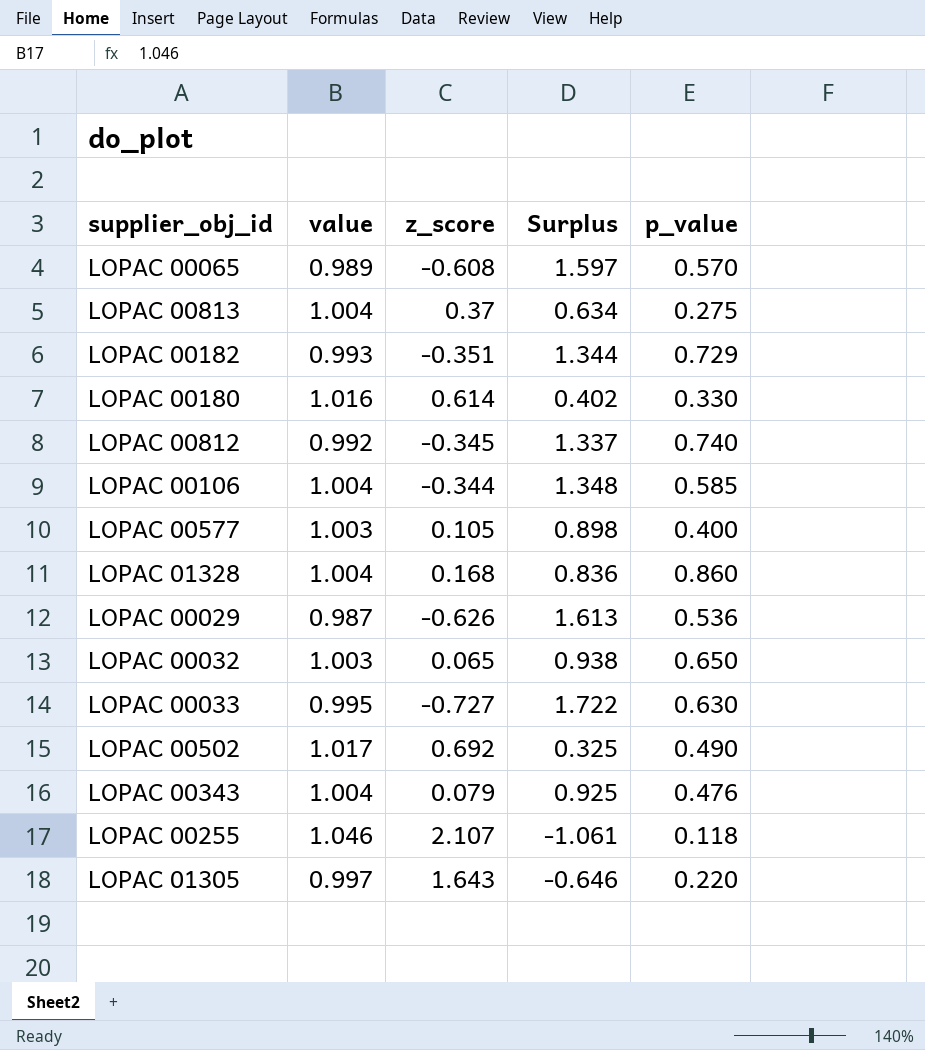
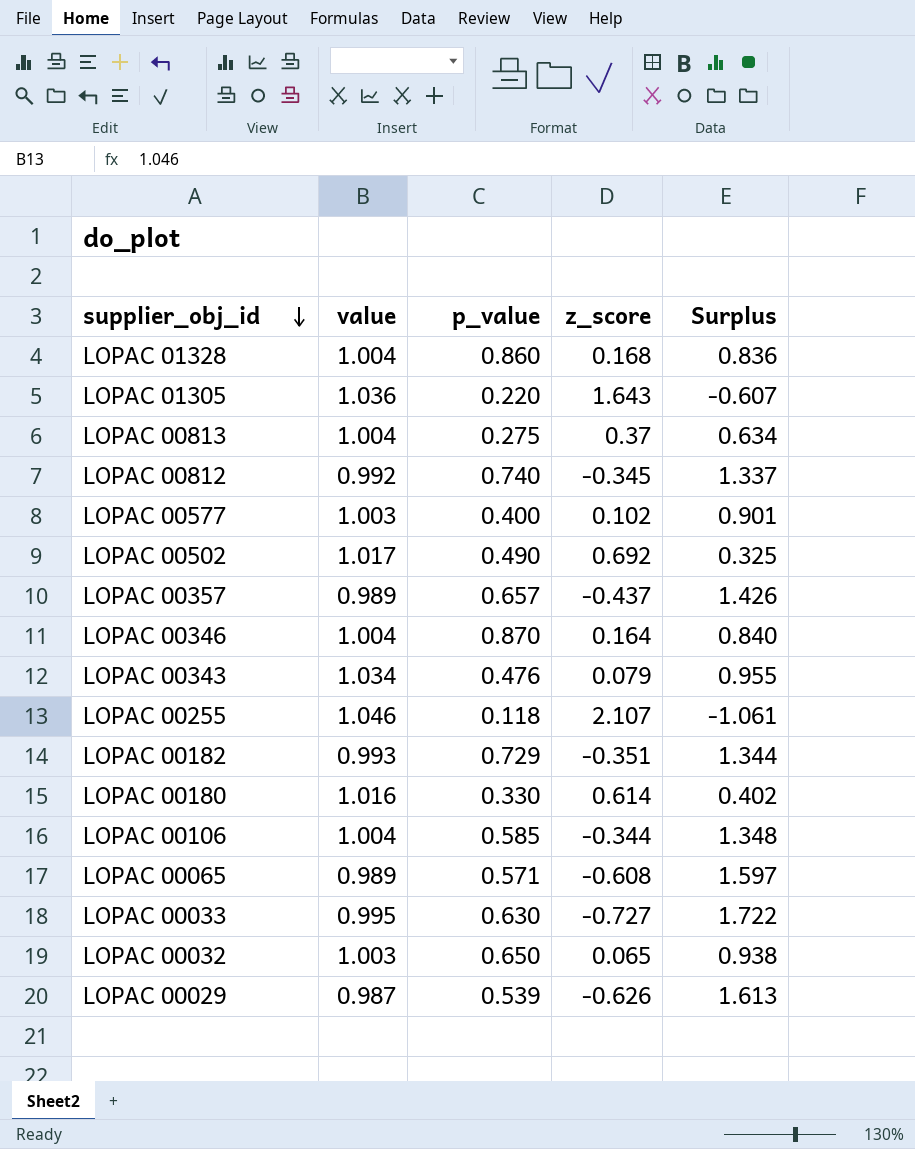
row order: none -> supplier_obj_id descending
column p_value | position: 5 -> 3
LOPAC 01305 | value: 0.997 -> 1.036
LOPAC 01305 | Surplus: -0.646 -> -0.607
LOPAC 00577 | z_score: 0.105 -> 0.102
LOPAC 00577 | Surplus: 0.898 -> 0.901
row LOPAC 00357: none -> 0.989 | 0.657 | -0.437 | 1.426
row LOPAC 00346: none -> 1.004 | 0.870 | 0.164 | 0.840
LOPAC 00343 | value: 1.004 -> 1.034
LOPAC 00343 | Surplus: 0.925 -> 0.955
LOPAC 00065 | p_value: 0.570 -> 0.571
LOPAC 00029 | p_value: 0.536 -> 0.539

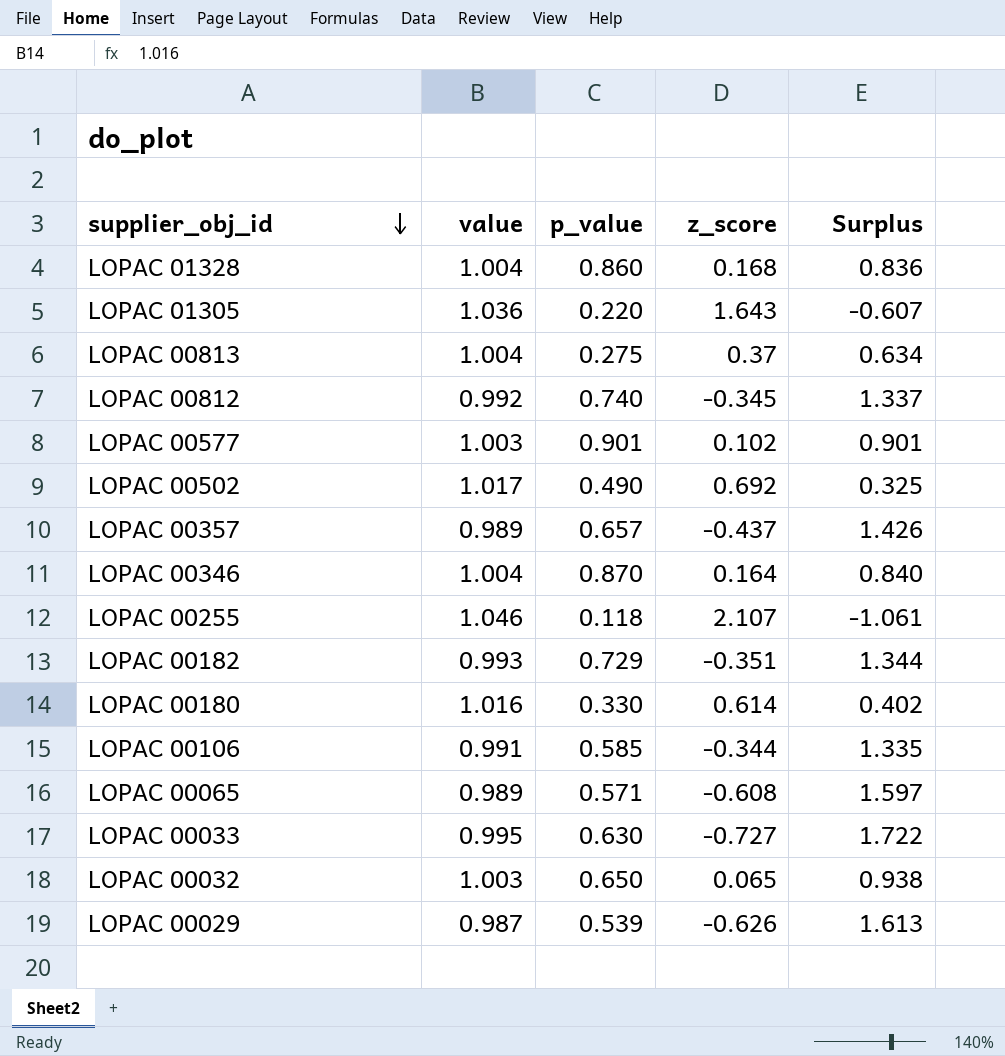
row LOPAC 00343: 1.034 | 0.476 | 0.079 | 0.955 -> none
LOPAC 00577 | p_value: 0.400 -> 0.901
LOPAC 00106 | value: 1.004 -> 0.991
LOPAC 00106 | Surplus: 1.348 -> 1.335

